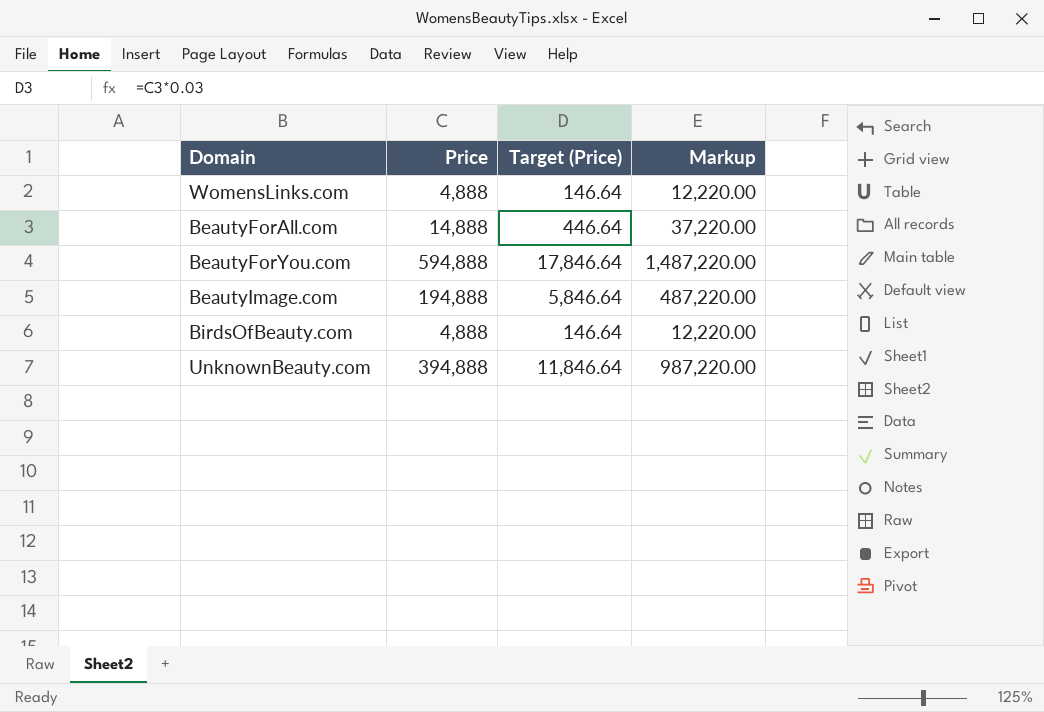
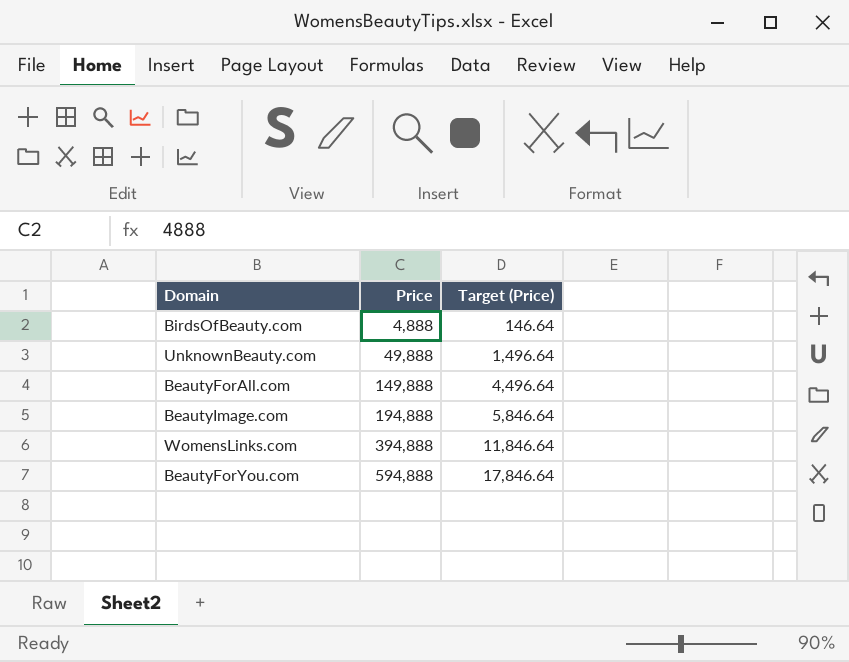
row order: none -> Price ascending
column Markup | formula: [Price] * 2.5 -> none
UnknownBeauty.com | Price: 394,888 -> 49,888
UnknownBeauty.com | Target (Price): 11,846.64 -> 1,496.64
BeautyForAll.com | Price: 14,888 -> 149,888
BeautyForAll.com | Target (Price): 446.64 -> 4,496.64
WomensLinks.com | Price: 4,888 -> 394,888
WomensLinks.com | Target (Price): 146.64 -> 11,846.64

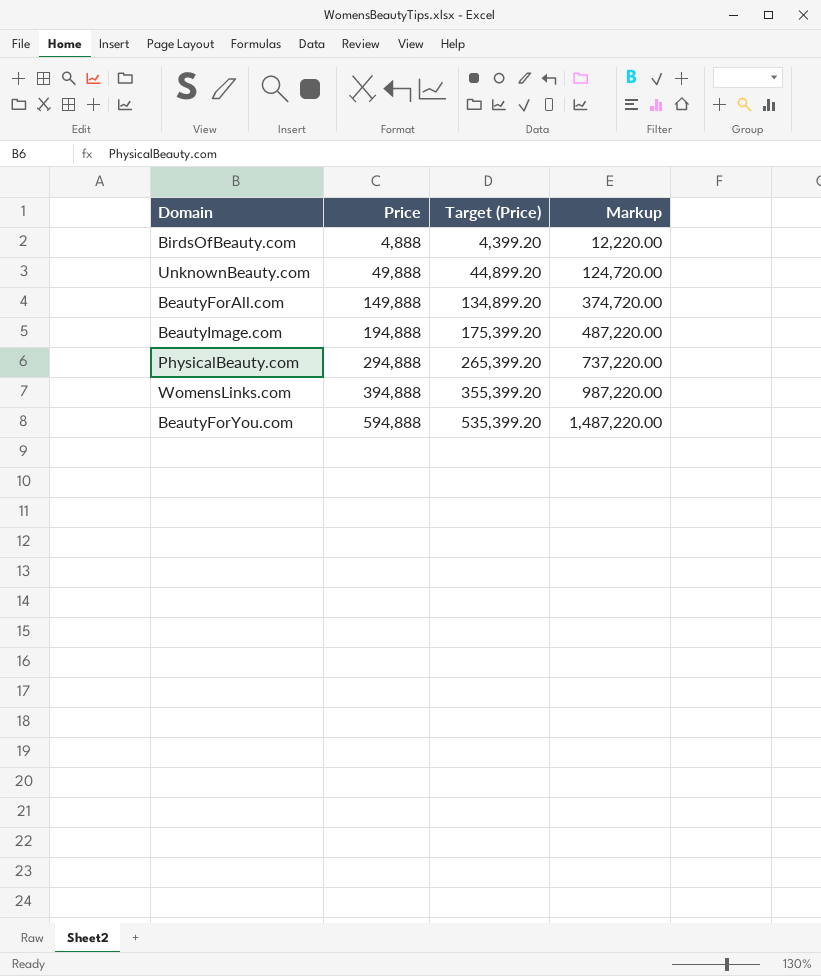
column Target (Price) | formula: [Price] * 0.03 -> [Price] * 0.9
column Markup | formula: none -> [Price] * 2.5
row PhysicalBeauty.com: none -> 294,888 | 265,399.20 | 737,220.00

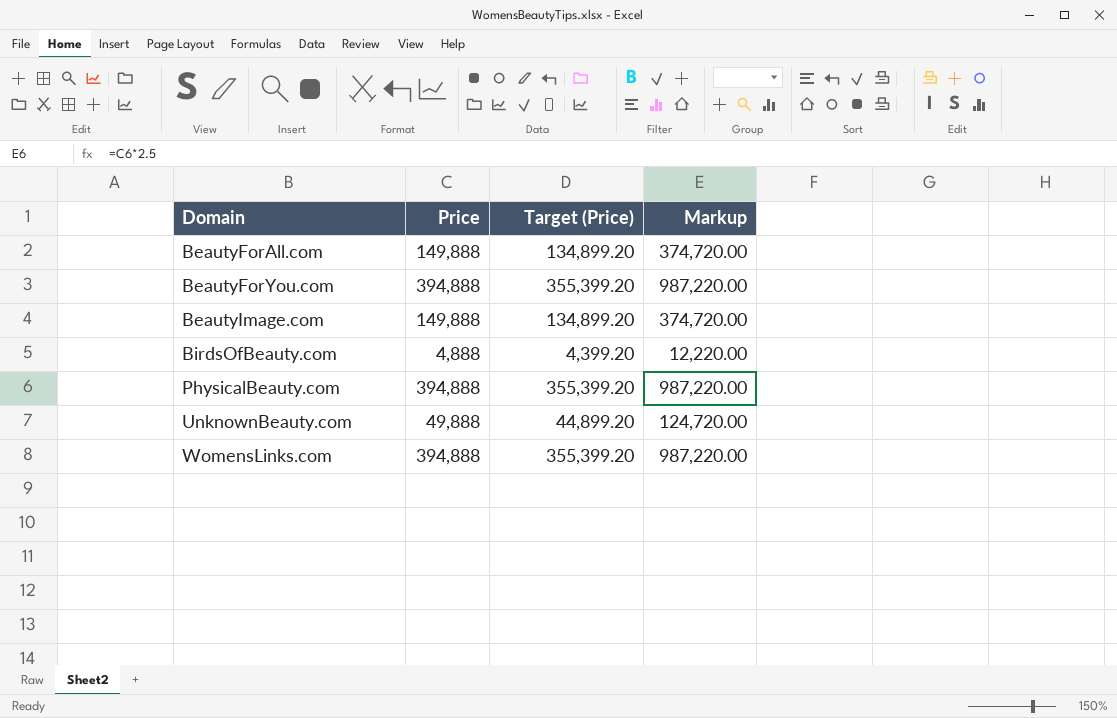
row order: Price ascending -> Domain ascending
BeautyForYou.com | Price: 594,888 -> 394,888
BeautyForYou.com | Target (Price): 535,399.20 -> 355,399.20
BeautyForYou.com | Markup: 1,487,220.00 -> 987,220.00
BeautyImage.com | Price: 194,888 -> 149,888
BeautyImage.com | Target (Price): 175,399.20 -> 134,899.20
BeautyImage.com | Markup: 487,220.00 -> 374,720.00
PhysicalBeauty.com | Price: 294,888 -> 394,888
PhysicalBeauty.com | Target (Price): 265,399.20 -> 355,399.20
PhysicalBeauty.com | Markup: 737,220.00 -> 987,220.00

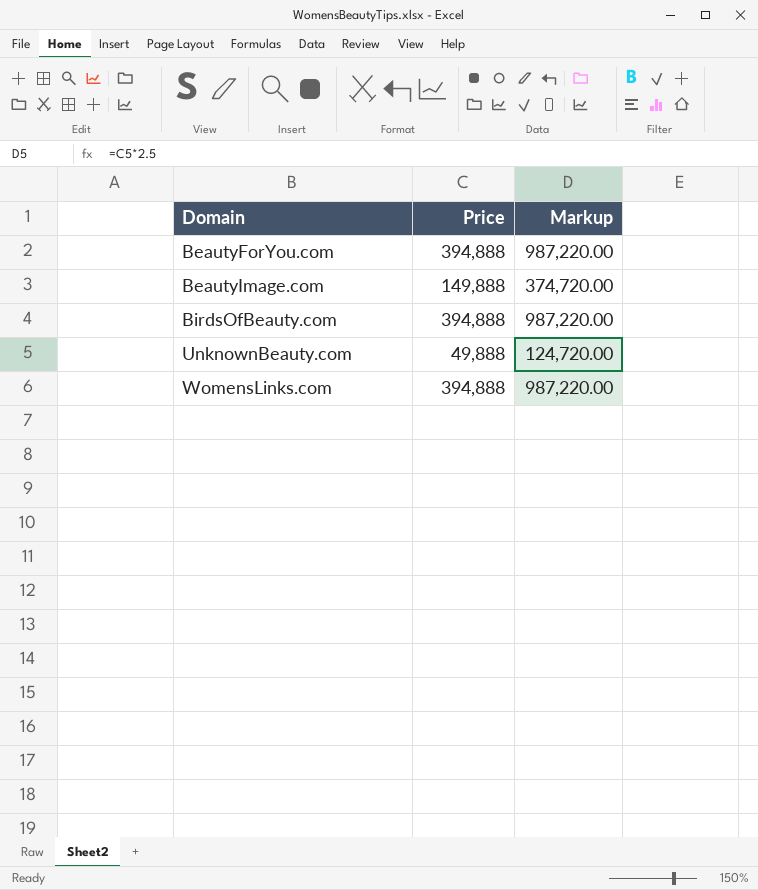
column Target (Price) | formula: [Price] * 0.9 -> none
row BeautyForAll.com: 149,888 | 134,899.20 | 374,720.00 -> none
row PhysicalBeauty.com: 394,888 | 355,399.20 | 987,220.00 -> none
BirdsOfBeauty.com | Price: 4,888 -> 394,888
BirdsOfBeauty.com | Markup: 12,220.00 -> 987,220.00

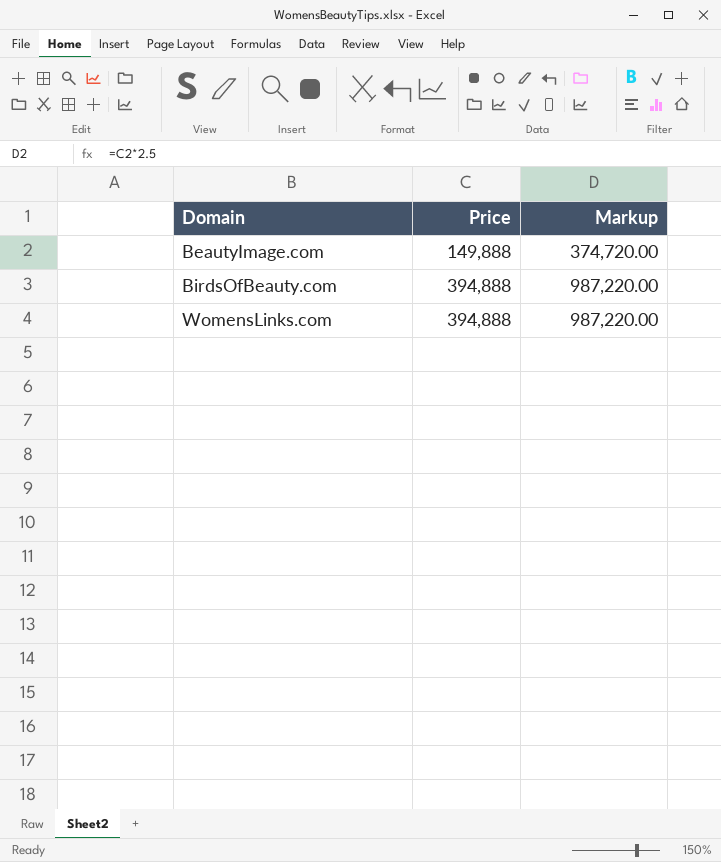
row BeautyForYou.com: 394,888 | 987,220.00 -> none
row UnknownBeauty.com: 49,888 | 124,720.00 -> none

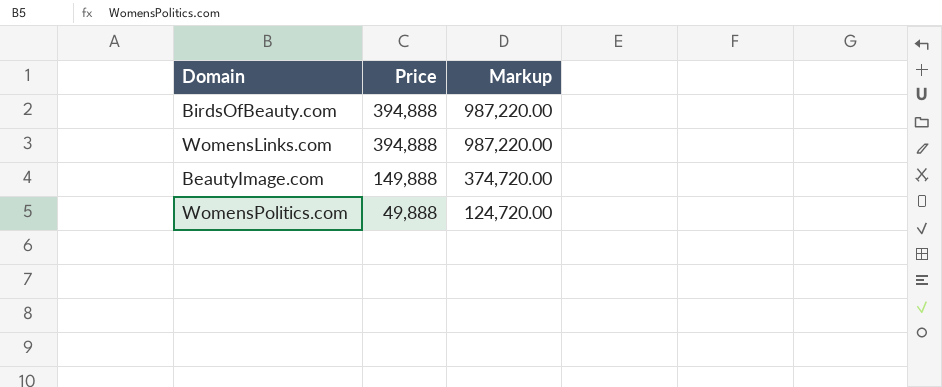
row order: Domain ascending -> Price descending
row WomensPolitics.com: none -> 49,888 | 124,720.00

